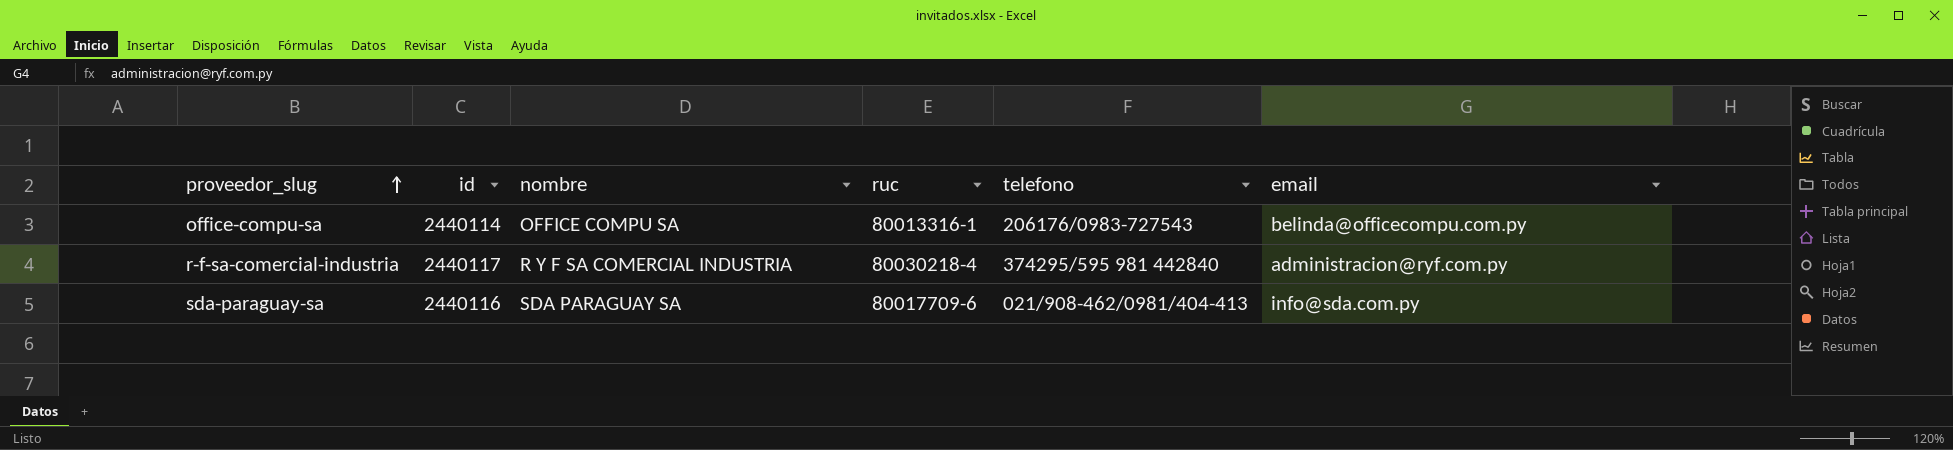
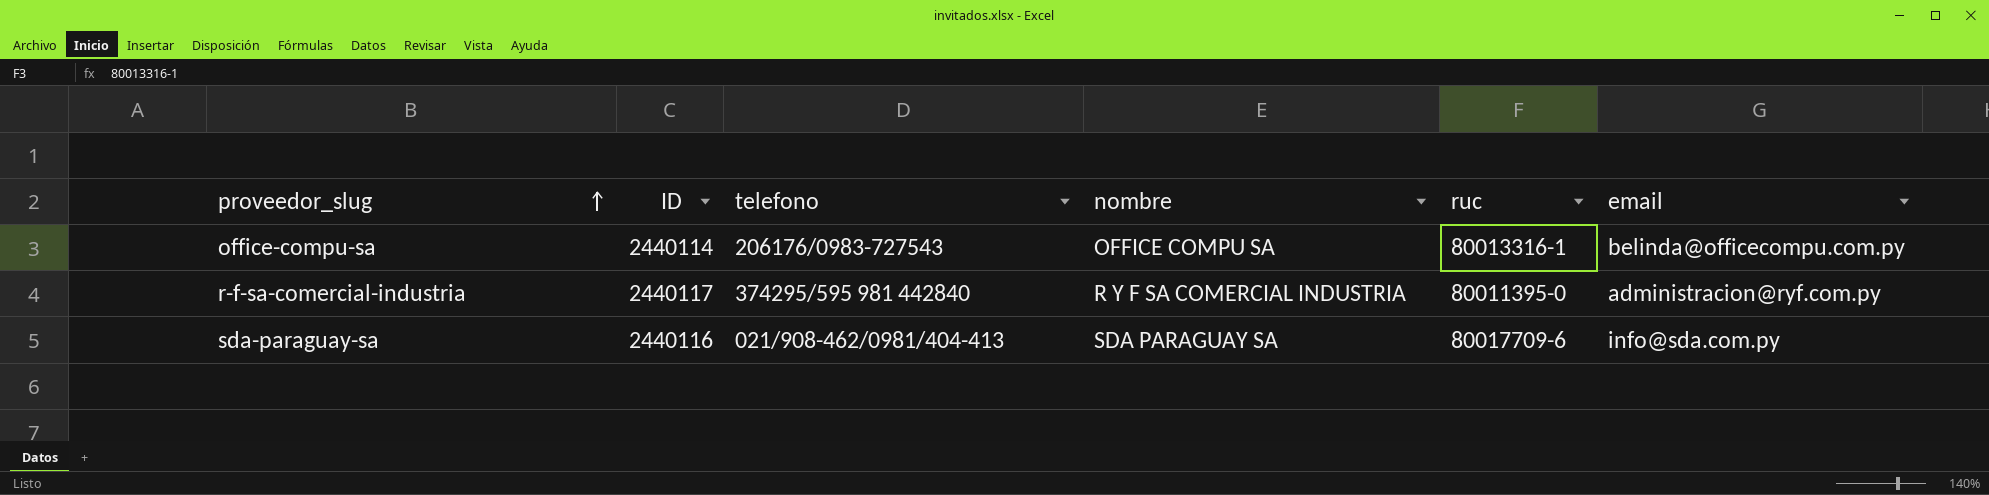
column name: id -> ID
column telefono | position: 5 -> 3
r-f-sa-comercial-industria | ruc: 80030218-4 -> 80011395-0

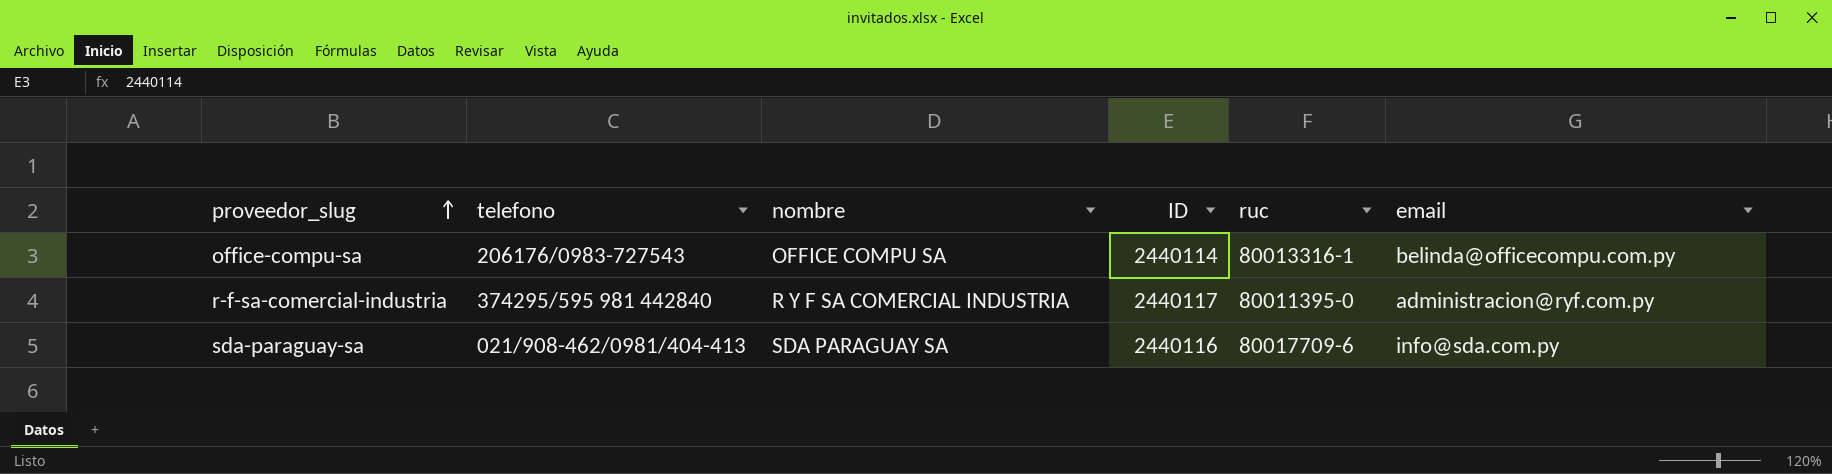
column ID | position: 2 -> 4

